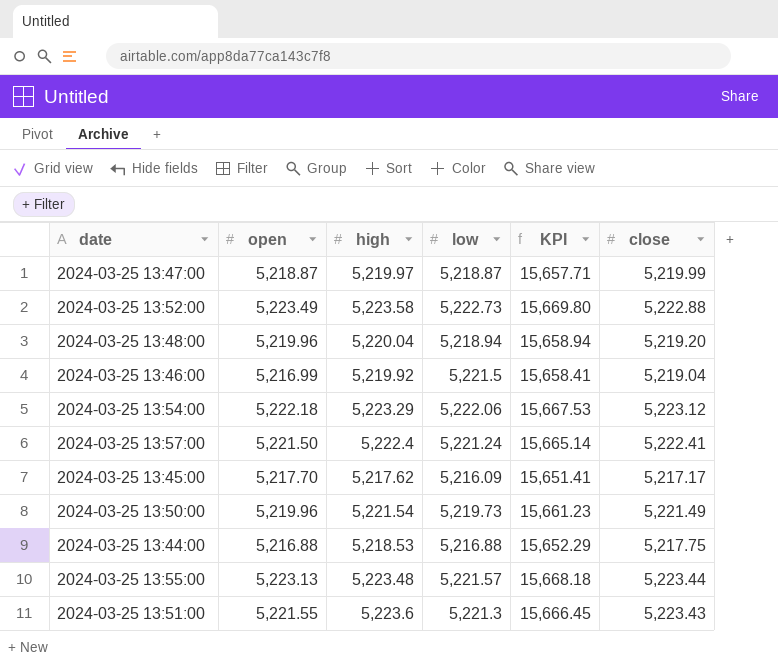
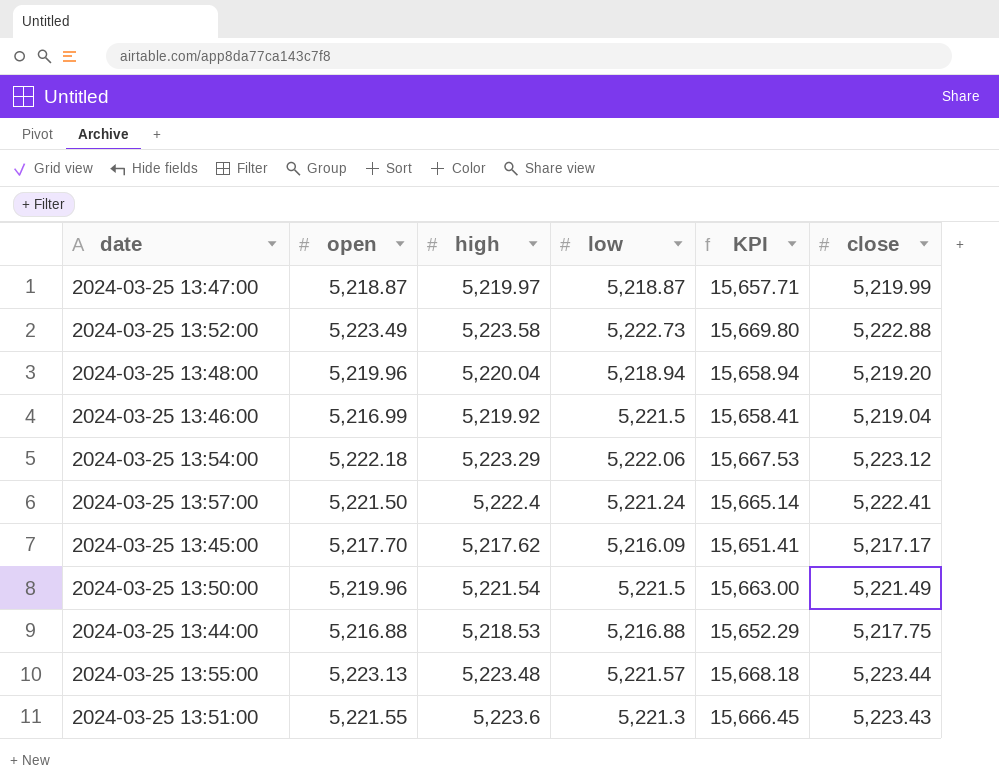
2024-03-25 13:50:00 | low: 5,219.73 -> 5,221.5
2024-03-25 13:50:00 | KPI: 15,661.23 -> 15,663.00

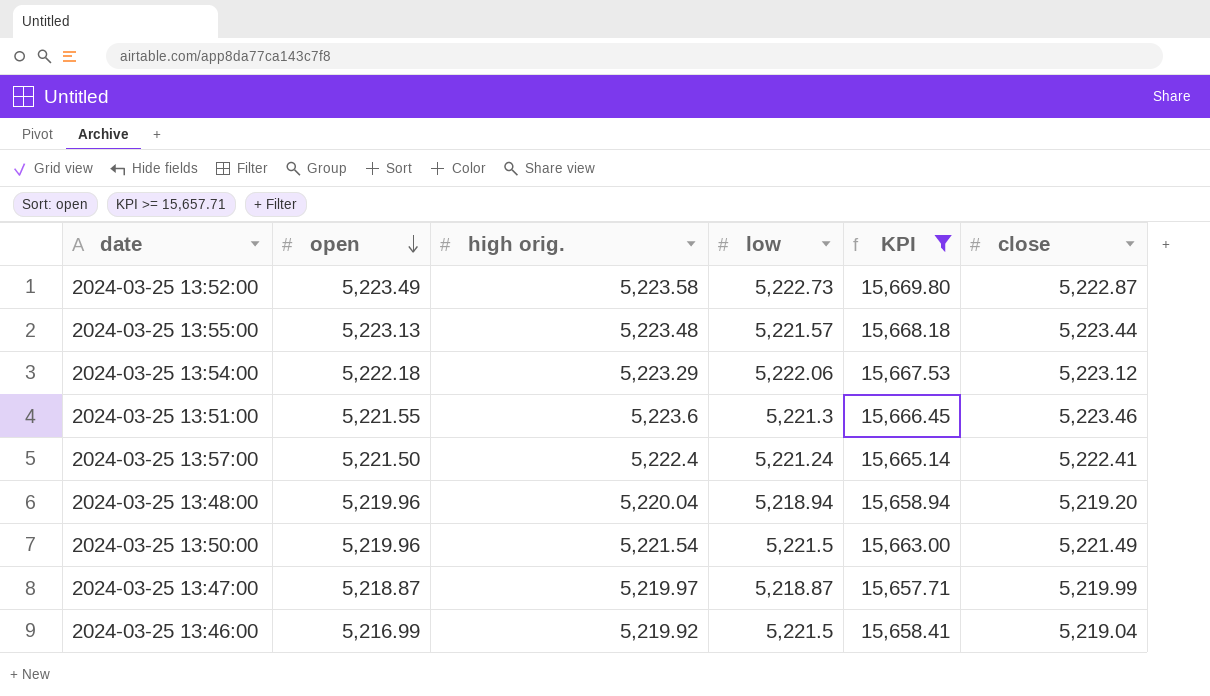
filter: none -> KPI >= 15,657.71
row order: none -> open descending
column name: high -> high orig.
2024-03-25 13:52:00 | close: 5,222.88 -> 5,222.87
2024-03-25 13:51:00 | close: 5,223.43 -> 5,223.46

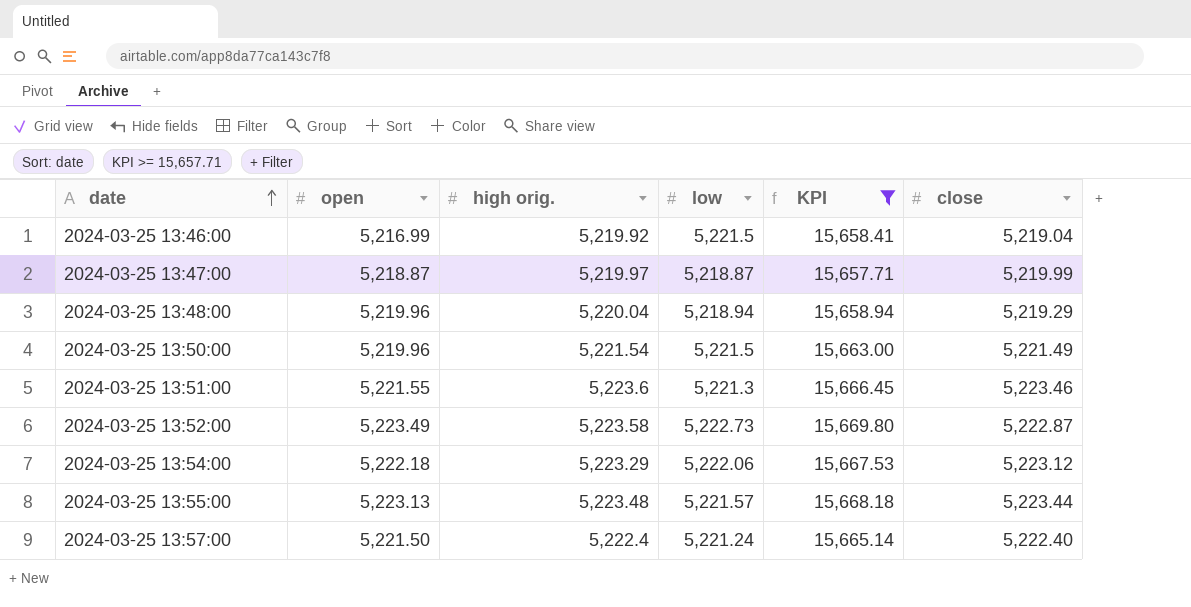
row order: open descending -> date ascending
2024-03-25 13:48:00 | close: 5,219.20 -> 5,219.29
2024-03-25 13:57:00 | close: 5,222.41 -> 5,222.40

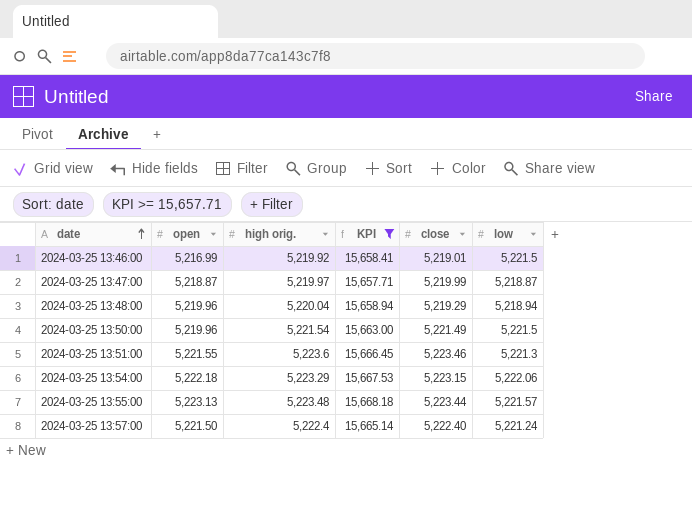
column low | position: 4 -> 6
row 2024-03-25 13:52:00: 5,223.49 | 5,223.58 | 5,222.73 | 15,669.80 | 5,222.87 -> none
2024-03-25 13:46:00 | close: 5,219.04 -> 5,219.01
2024-03-25 13:54:00 | close: 5,223.12 -> 5,223.15

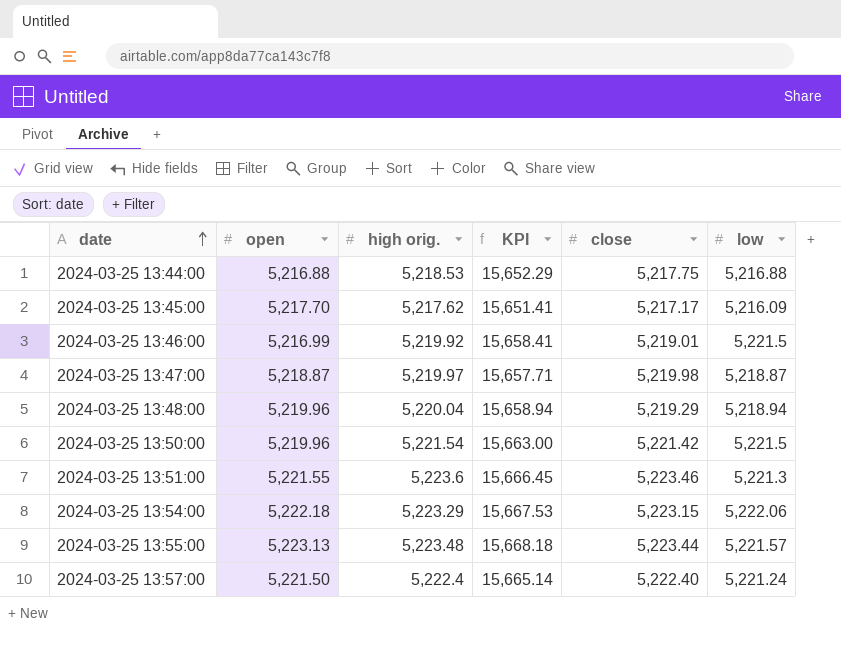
filter: KPI >= 15,657.71 -> none
2024-03-25 13:47:00 | close: 5,219.99 -> 5,219.98
2024-03-25 13:50:00 | close: 5,221.49 -> 5,221.42

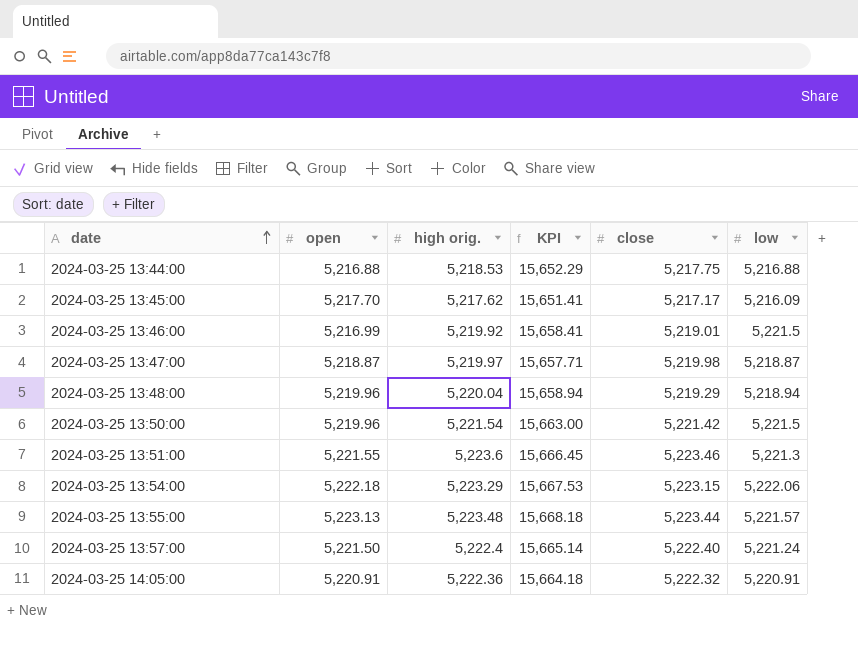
row 2024-03-25 14:05:00: none -> 5,220.91 | 5,222.36 | 15,664.18 | 5,222.32 | 5,220.91

